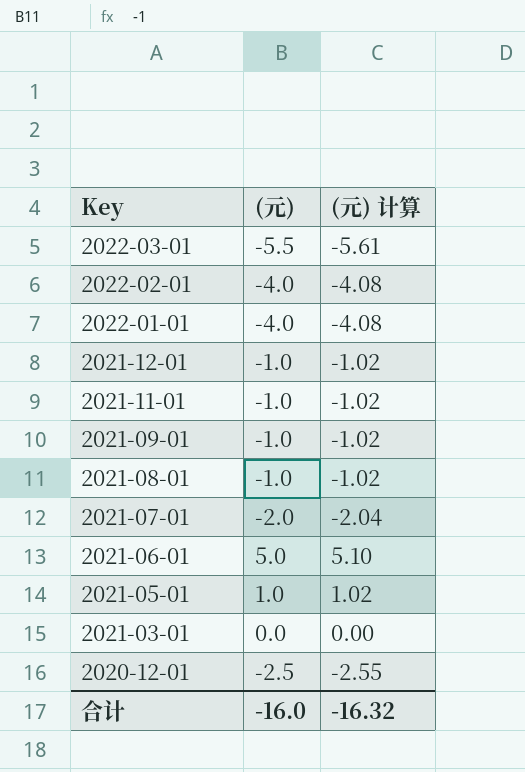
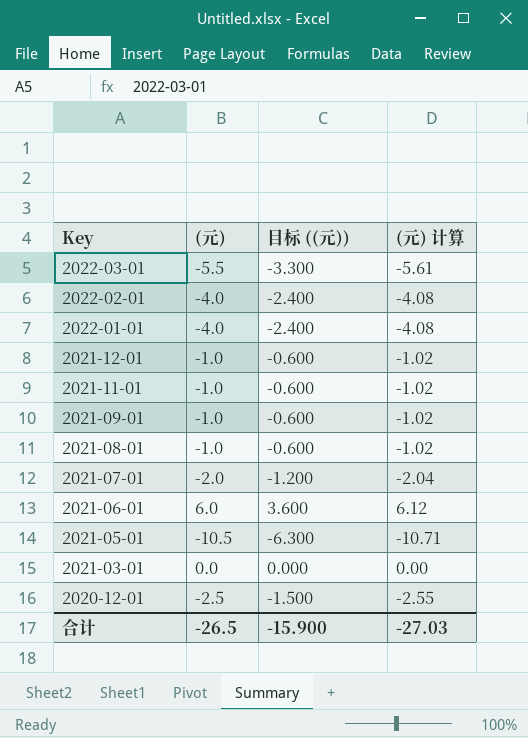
column 目标 ((元)) | formula: none -> [(元)] * 0.6
2021-06-01 | (元): 5.0 -> 6.0
2021-06-01 | (元) 计算: 5.10 -> 6.12
2021-05-01 | (元): 1.0 -> -10.5
2021-05-01 | (元) 计算: 1.02 -> -10.71
合计 | (元): -16.0 -> -26.5
合计 | (元) 计算: -16.32 -> -27.03

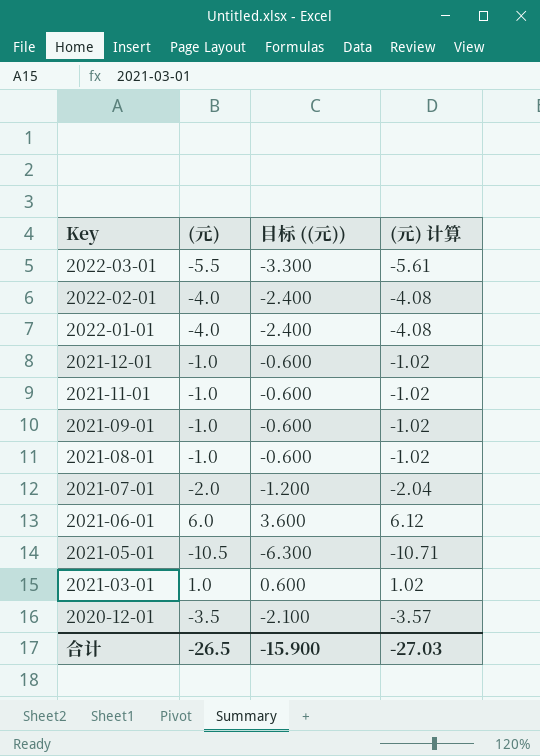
2021-03-01 | (元): 0.0 -> 1.0
2021-03-01 | 目标 ((元)): 0.000 -> 0.600
2021-03-01 | (元) 计算: 0.00 -> 1.02
2020-12-01 | (元): -2.5 -> -3.5
2020-12-01 | 目标 ((元)): -1.500 -> -2.100
2020-12-01 | (元) 计算: -2.55 -> -3.57

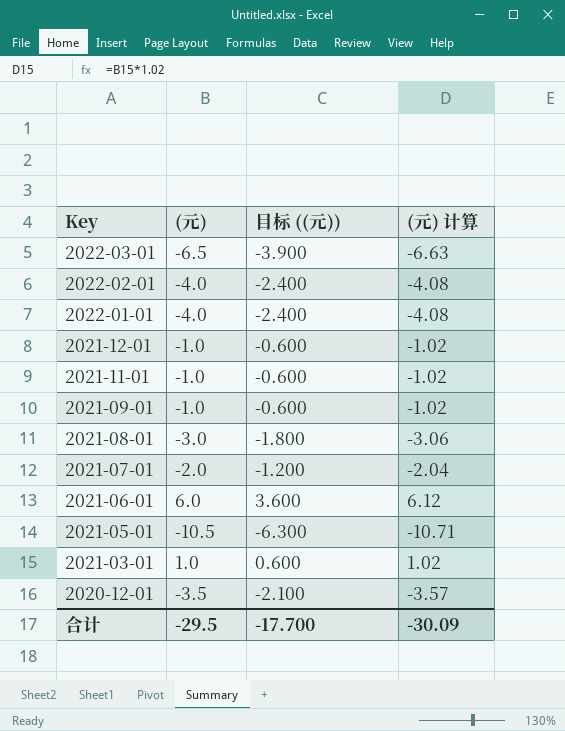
2022-03-01 | (元): -5.5 -> -6.5
2022-03-01 | 目标 ((元)): -3.300 -> -3.900
2022-03-01 | (元) 计算: -5.61 -> -6.63
2021-08-01 | (元): -1.0 -> -3.0
2021-08-01 | 目标 ((元)): -0.600 -> -1.800
2021-08-01 | (元) 计算: -1.02 -> -3.06
合计 | (元): -26.5 -> -29.5
合计 | 目标 ((元)): -15.900 -> -17.700
合计 | (元) 计算: -27.03 -> -30.09

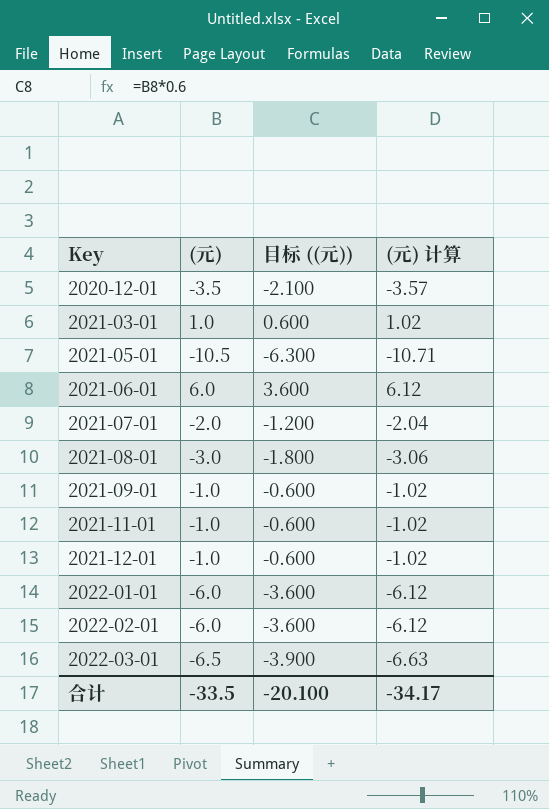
row order: Key descending -> Key ascending
2022-01-01 | (元): -4.0 -> -6.0
2022-01-01 | 目标 ((元)): -2.400 -> -3.600
2022-01-01 | (元) 计算: -4.08 -> -6.12
2022-02-01 | (元): -4.0 -> -6.0
2022-02-01 | 目标 ((元)): -2.400 -> -3.600
2022-02-01 | (元) 计算: -4.08 -> -6.12
合计 | (元): -29.5 -> -33.5
合计 | 目标 ((元)): -17.700 -> -20.100
合计 | (元) 计算: -30.09 -> -34.17

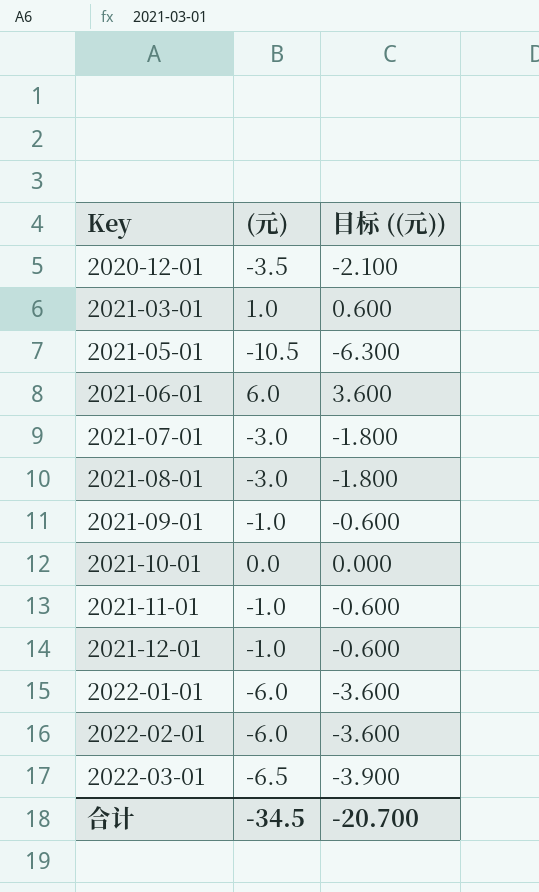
column (元) 计算 | formula: [(元)] * 1.02 -> none
2021-07-01 | (元): -2.0 -> -3.0
2021-07-01 | 目标 ((元)): -1.200 -> -1.800
row 2021-10-01: none -> 0.0 | 0.000
合计 | (元): -33.5 -> -34.5
合计 | 目标 ((元)): -20.100 -> -20.700

